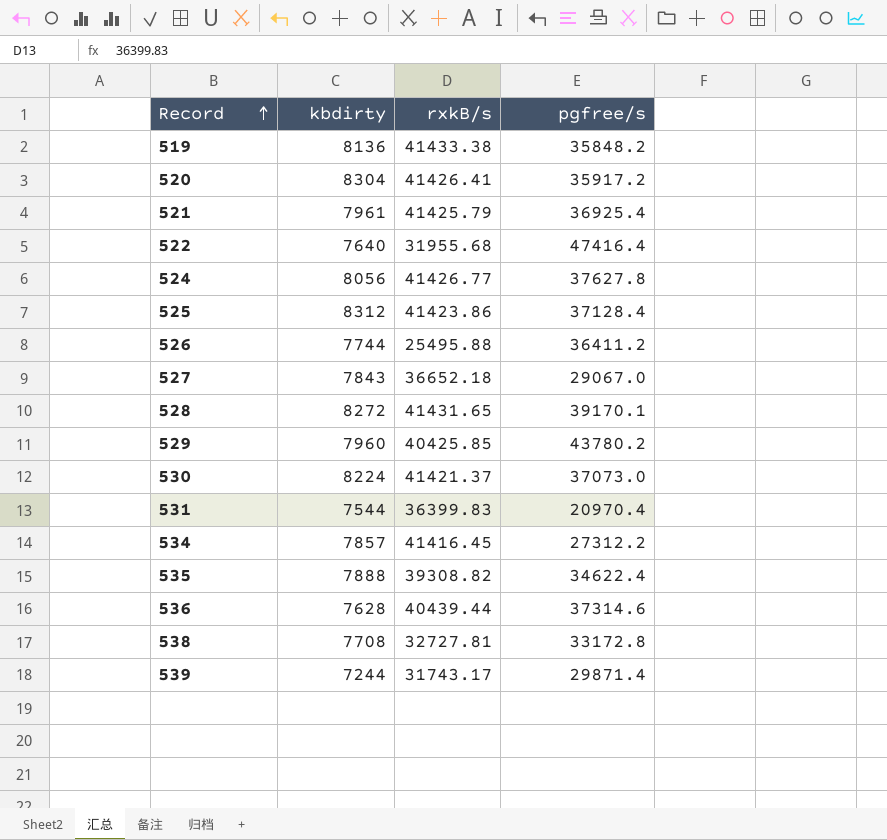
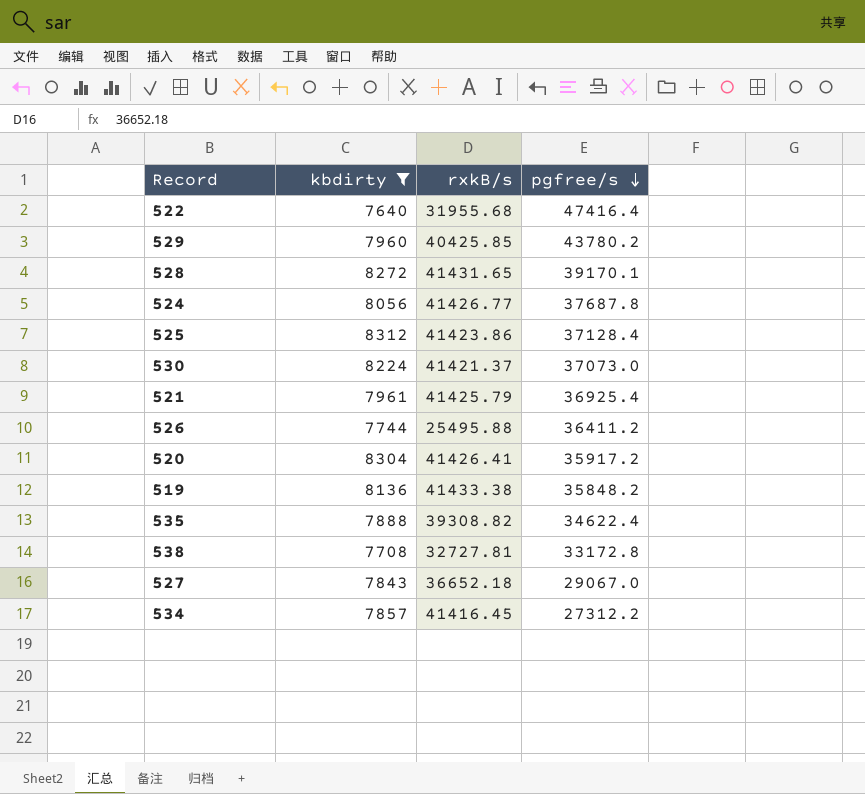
filter: none -> kbdirty >= 7640
row order: Record ascending -> pgfree/s descending
524 | pgfree/s: 37627.8 -> 37687.8

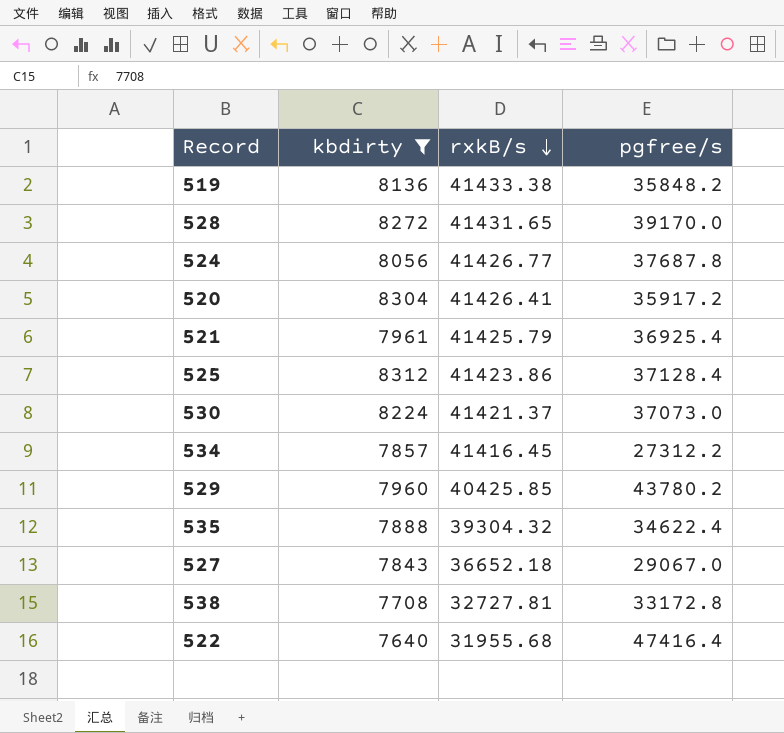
row order: pgfree/s descending -> rxkB/s descending
row 526: 7744 | 25495.88 | 36411.2 -> none
528 | pgfree/s: 39170.1 -> 39170.0
535 | rxkB/s: 39308.82 -> 39304.32

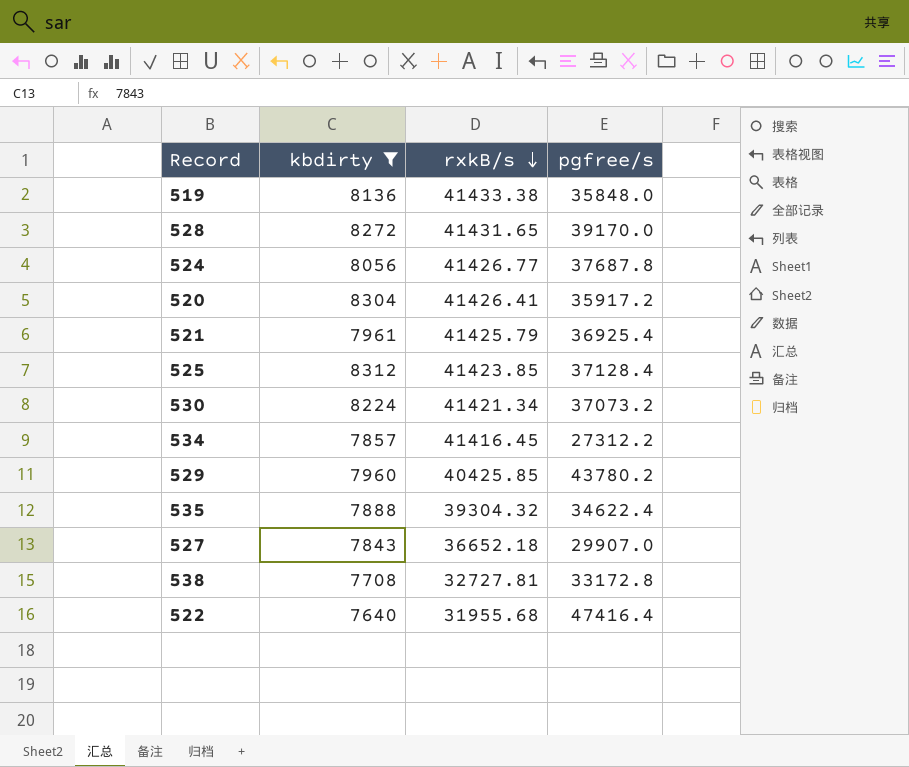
519 | pgfree/s: 35848.2 -> 35848.0
525 | rxkB/s: 41423.86 -> 41423.85
530 | rxkB/s: 41421.37 -> 41421.34
530 | pgfree/s: 37073.0 -> 37073.2
527 | pgfree/s: 29067.0 -> 29907.0

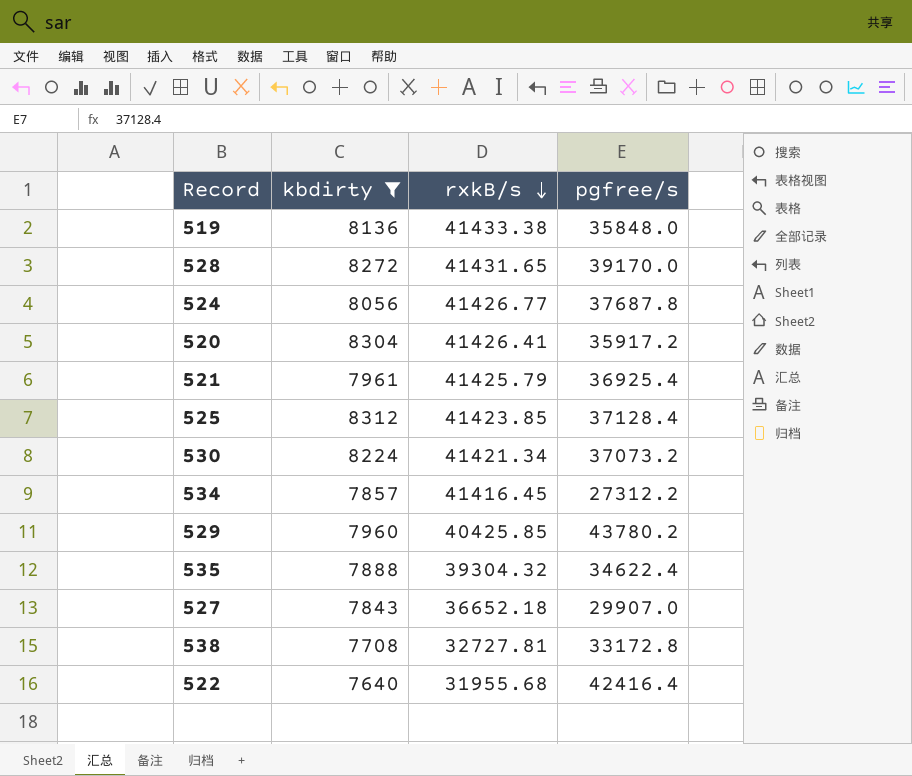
522 | pgfree/s: 47416.4 -> 42416.4

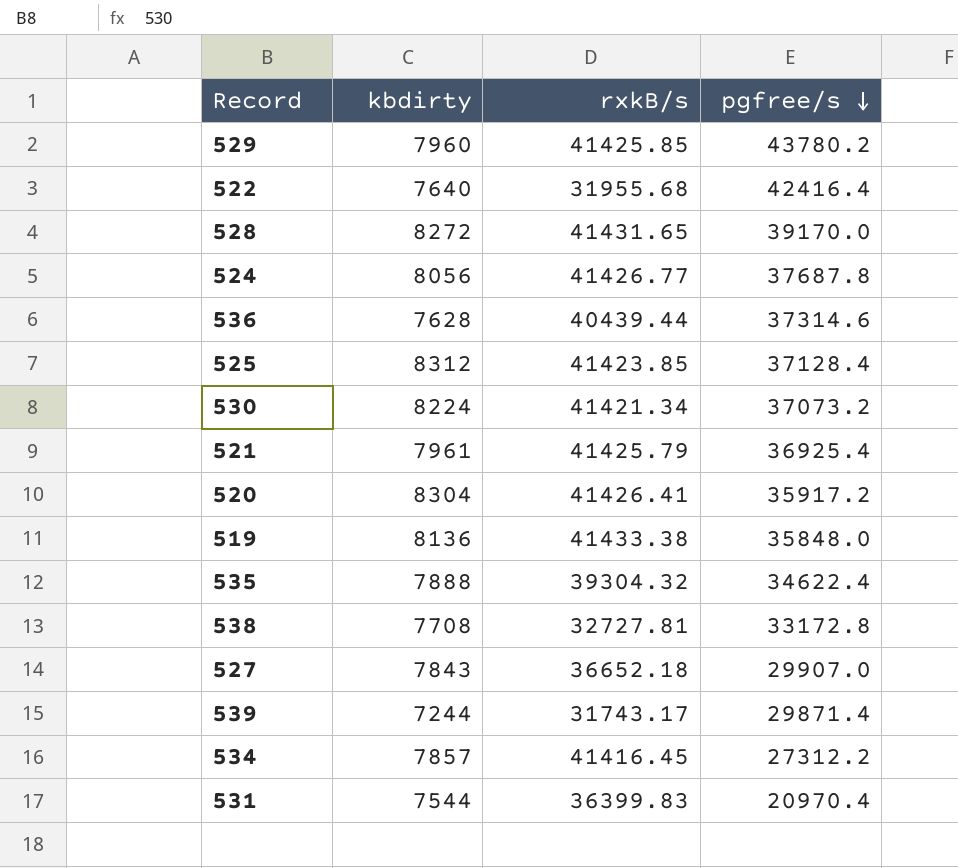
filter: kbdirty >= 7640 -> none
row order: rxkB/s descending -> pgfree/s descending
529 | rxkB/s: 40425.85 -> 41425.85

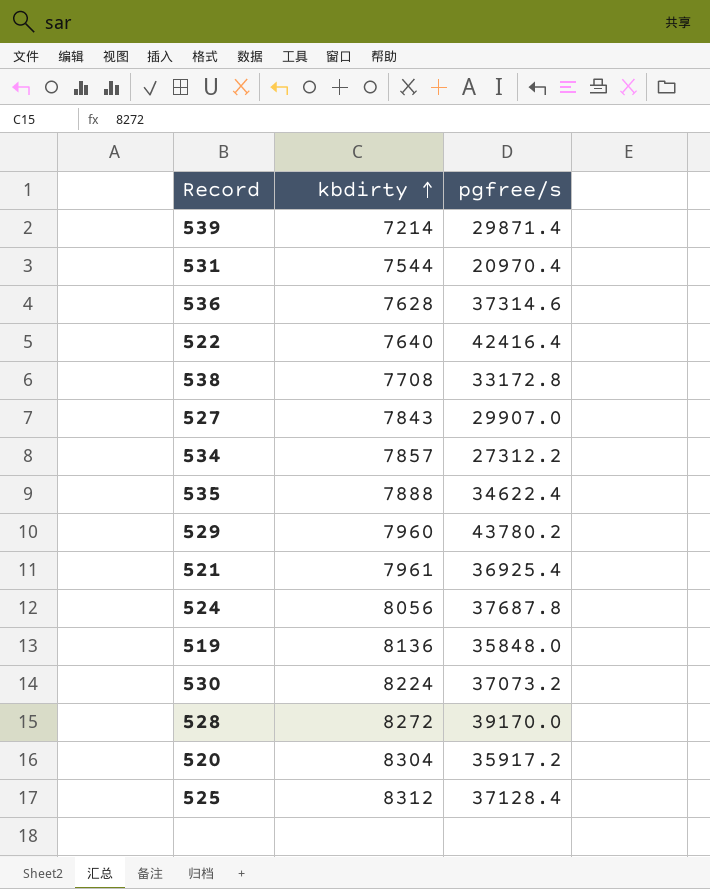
row order: pgfree/s descending -> kbdirty ascending
column rxkB/s | position: 3 -> none
539 | kbdirty: 7244 -> 7214

